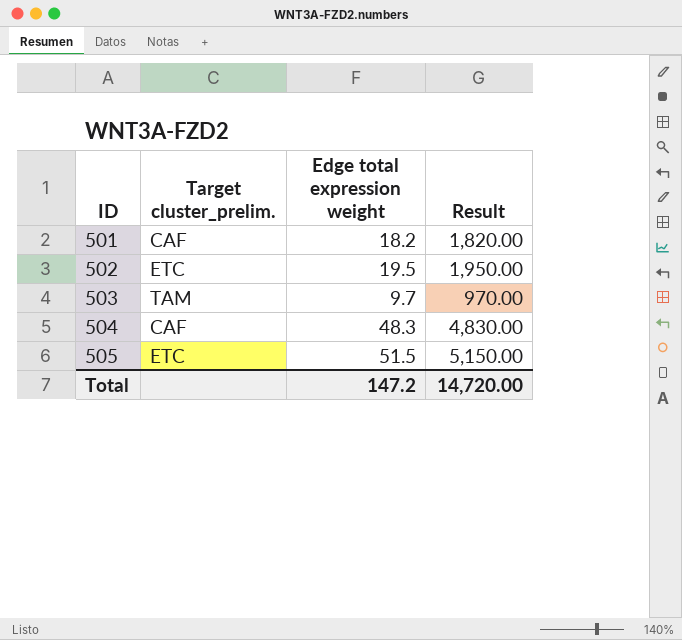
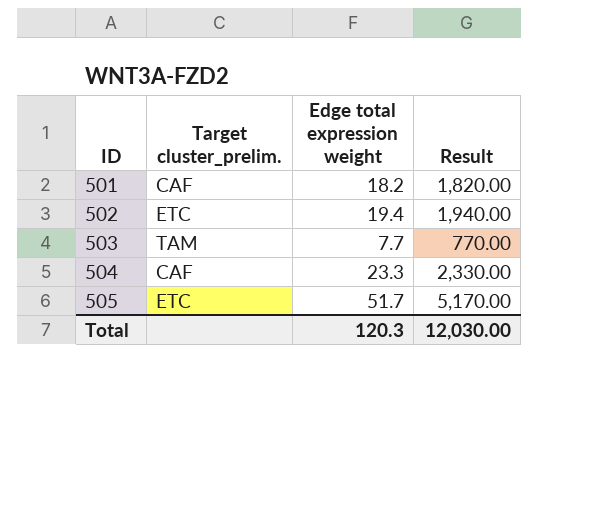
502 | Edge total expression weight: 19.5 -> 19.4
502 | Result: 1,950.00 -> 1,940.00
503 | Edge total expression weight: 9.7 -> 7.7
503 | Result: 970.00 -> 770.00
504 | Edge total expression weight: 48.3 -> 23.3
504 | Result: 4,830.00 -> 2,330.00
505 | Edge total expression weight: 51.5 -> 51.7
505 | Result: 5,150.00 -> 5,170.00
Total | Edge total expression weight: 147.2 -> 120.3
Total | Result: 14,720.00 -> 12,030.00

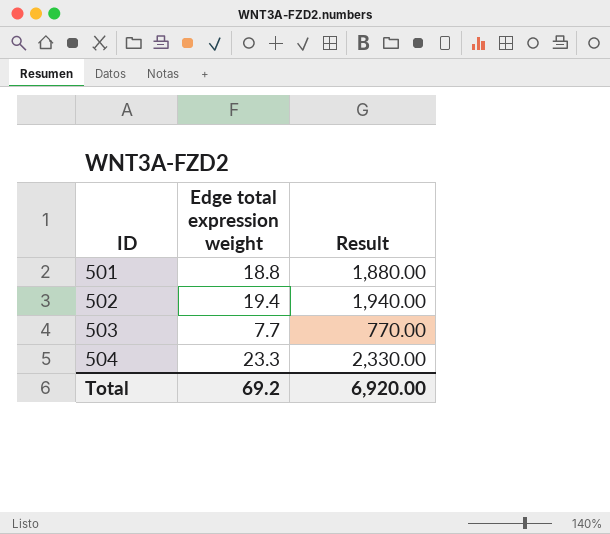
column Target cluster_prelim. | position: 2 -> none
row 505: ETC | 51.7 | 5,170.00 -> none
501 | Edge total expression weight: 18.2 -> 18.8
501 | Result: 1,820.00 -> 1,880.00
Total | Edge total expression weight: 120.3 -> 69.2
Total | Result: 12,030.00 -> 6,920.00

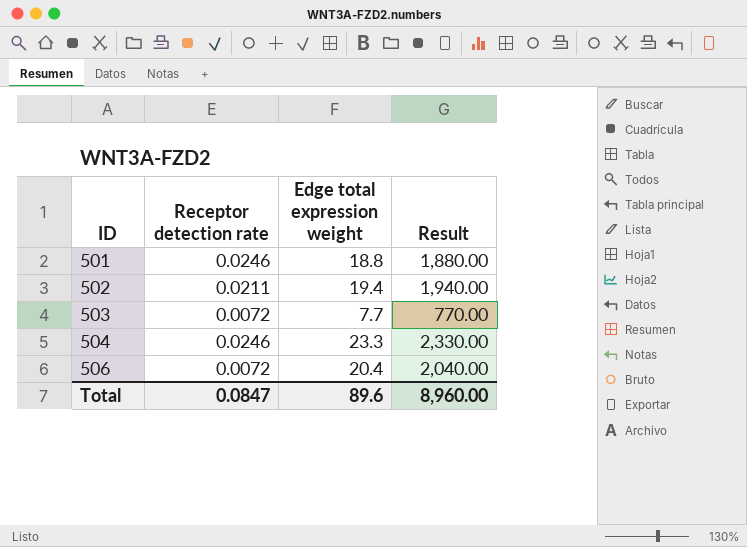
column Receptor detection rate | position: none -> 2
row 506: none -> 0.0072 | 20.4 | 2,040.00
Total | Edge total expression weight: 69.2 -> 89.6
Total | Result: 6,920.00 -> 8,960.00

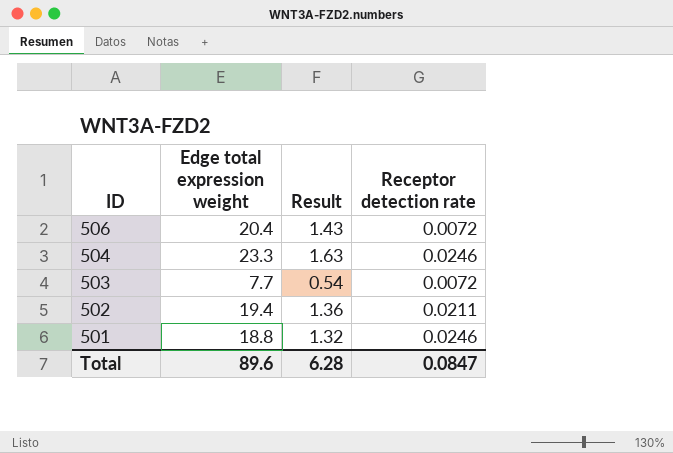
row order: ID ascending -> ID descending
column Result | formula: [Edge total expression weight] * 100 -> [Edge total expression weight] * 0.07
column Receptor detection rate | position: 2 -> 4
Total | Result: 8,960.00 -> 6.28

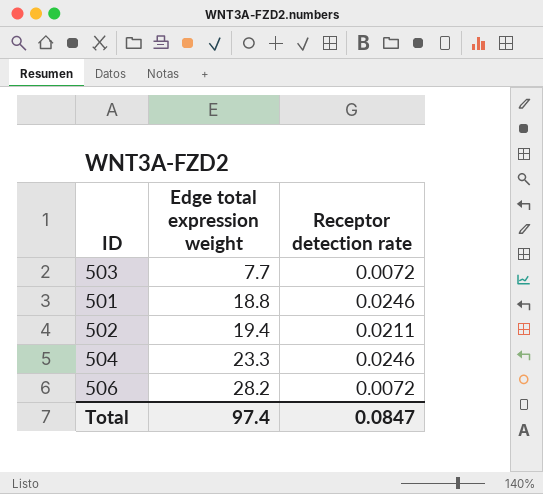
row order: ID descending -> Edge total expression weight ascending
column Result | formula: [Edge total expression weight] * 0.07 -> none
506 | Edge total expression weight: 20.4 -> 28.2
Total | Edge total expression weight: 89.6 -> 97.4

